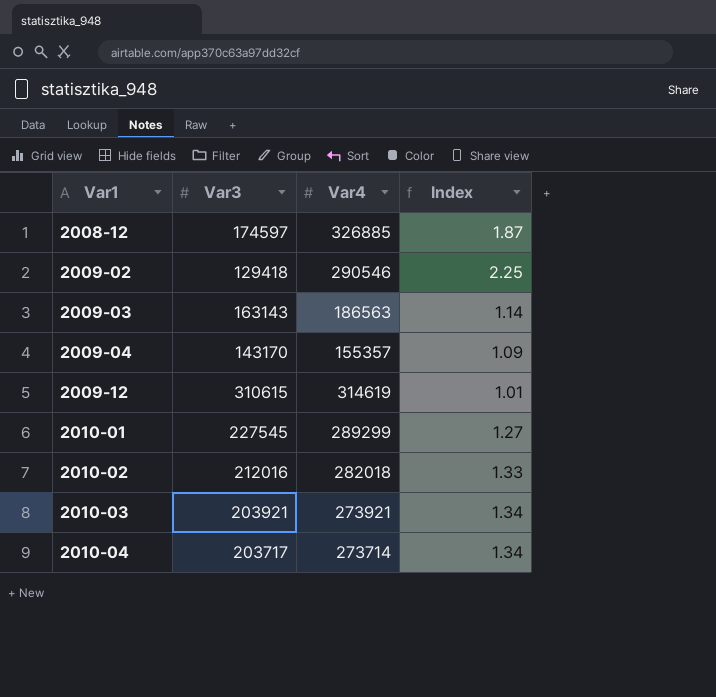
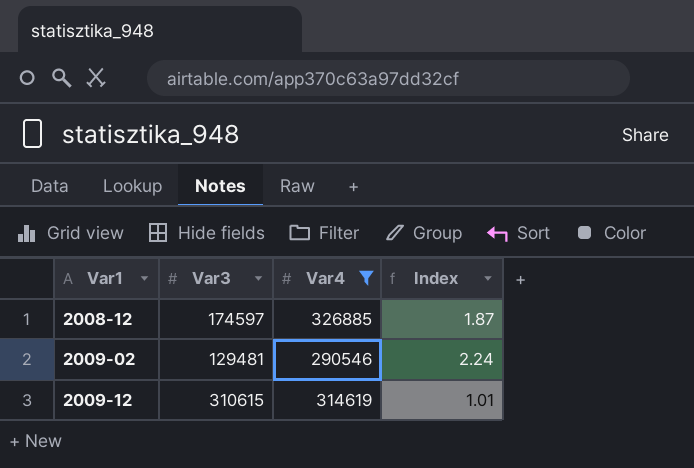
filter: none -> Var4 >= 290546
2009-02 | Var3: 129418 -> 129481
2009-02 | Index: 2.25 -> 2.24

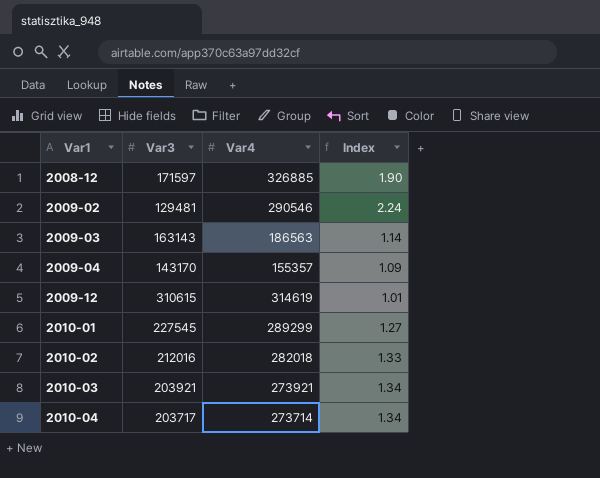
filter: Var4 >= 290546 -> none
2008-12 | Var3: 174597 -> 171597
2008-12 | Index: 1.87 -> 1.90

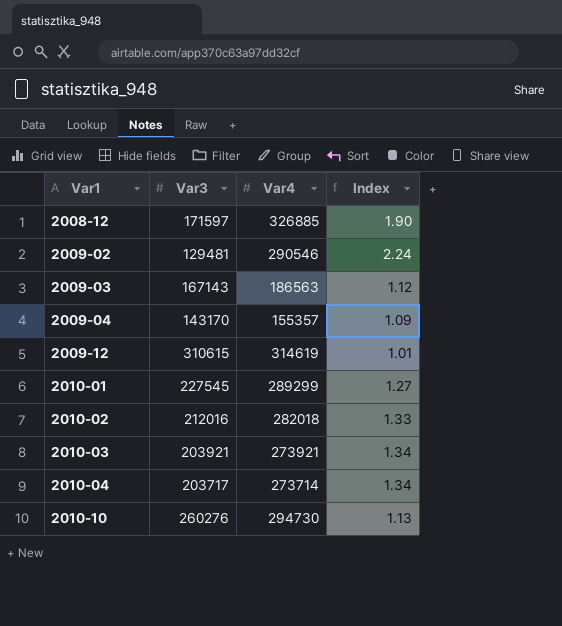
2009-03 | Var3: 163143 -> 167143
2009-03 | Index: 1.14 -> 1.12
row 2010-10: none -> 260276 | 294730 | 1.13

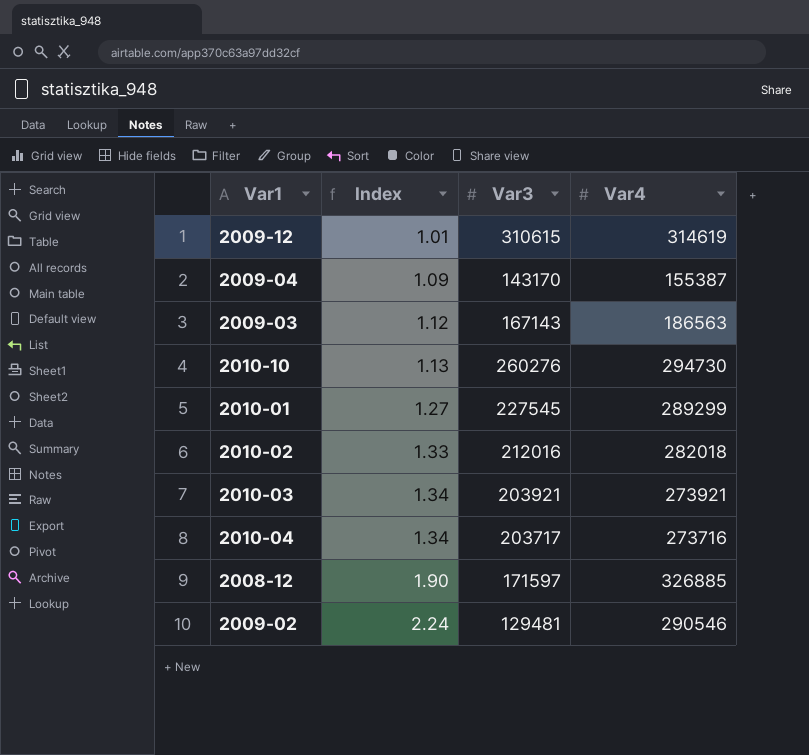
row order: Var1 ascending -> Index ascending
column Index | position: 4 -> 2
2009-04 | Var4: 155357 -> 155387
2010-04 | Var4: 273714 -> 273716

